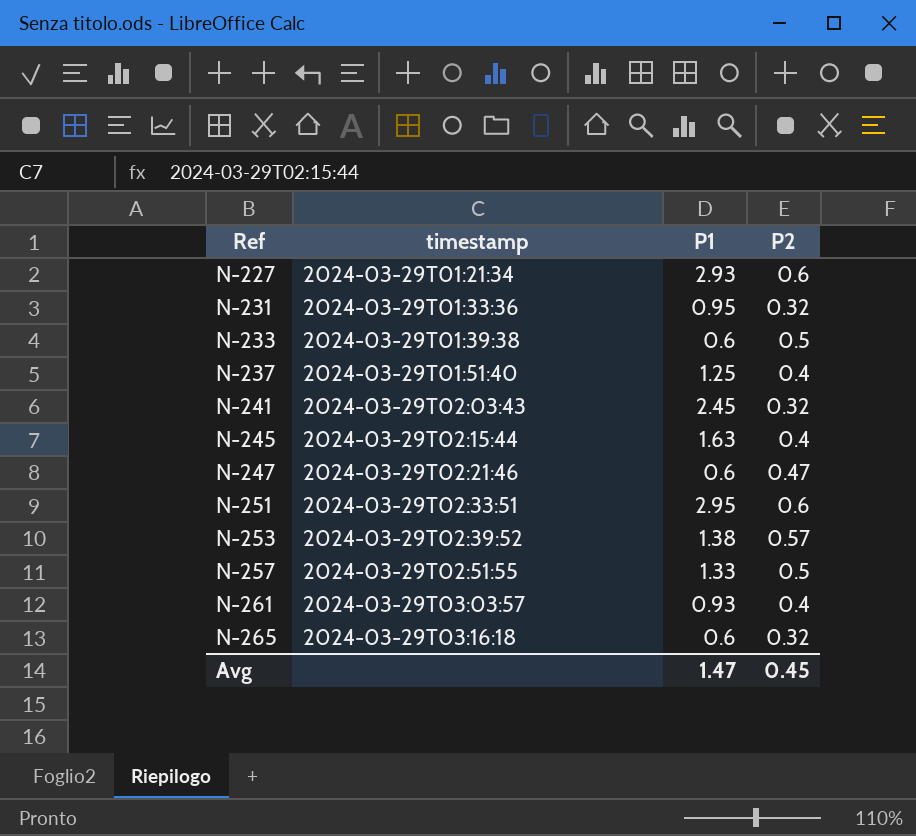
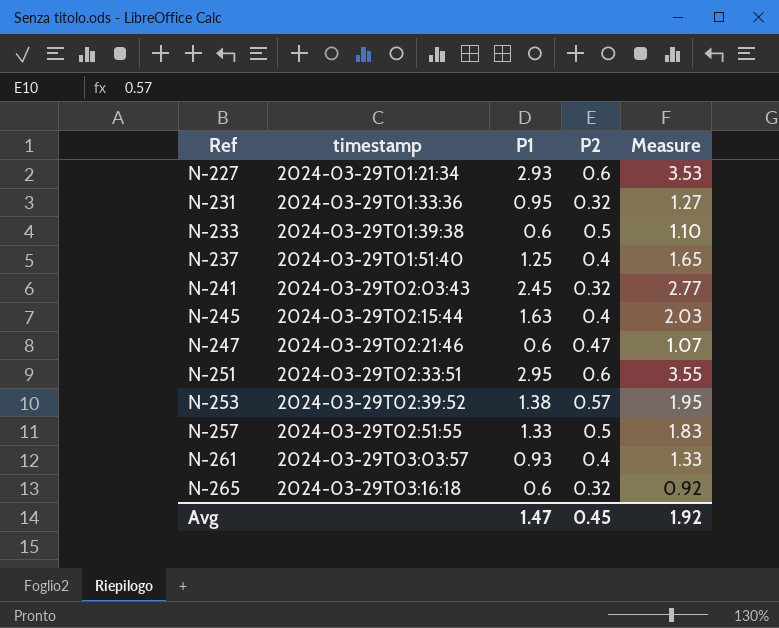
column Measure | formula: none -> [P1] + [P2]

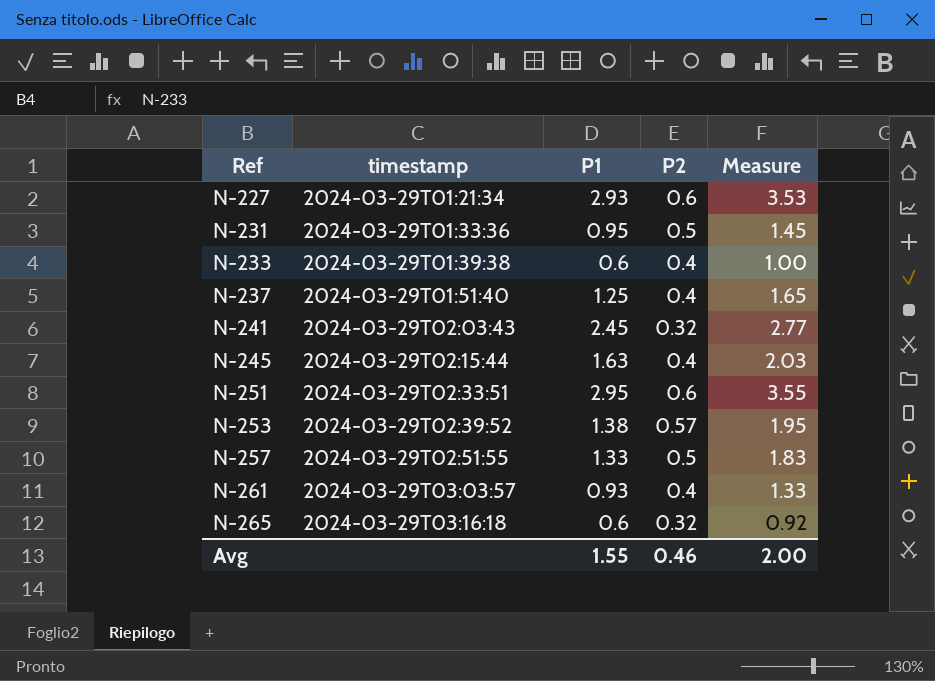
row N-247: 2024-03-29T02:21:46 | 0.6 | 0.47 | 1.07 -> none
N-231 | P2: 0.32 -> 0.5
N-231 | Measure: 1.27 -> 1.45
N-233 | P2: 0.5 -> 0.4
N-233 | Measure: 1.10 -> 1.00
Avg | P1: 1.47 -> 1.55
Avg | P2: 0.45 -> 0.46
Avg | Measure: 1.92 -> 2.00

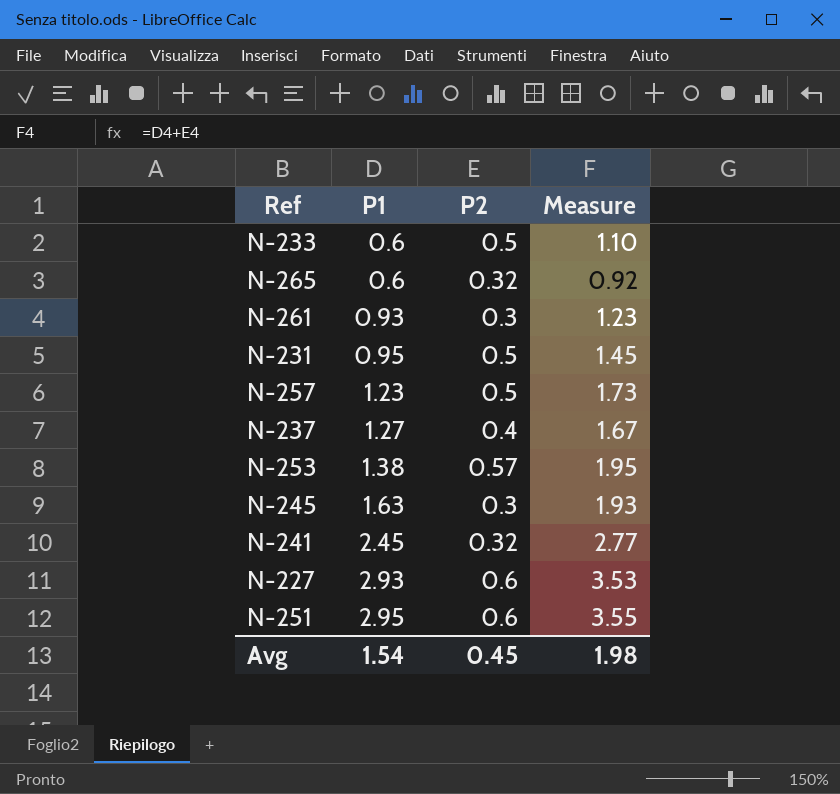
row order: Ref ascending -> P1 ascending
column timestamp | position: 2 -> none
N-233 | P2: 0.4 -> 0.5
N-233 | Measure: 1.00 -> 1.10
N-261 | P2: 0.4 -> 0.3
N-261 | Measure: 1.33 -> 1.23
N-257 | P1: 1.33 -> 1.23
N-257 | Measure: 1.83 -> 1.73
N-237 | P1: 1.25 -> 1.27
N-237 | Measure: 1.65 -> 1.67
N-245 | P2: 0.4 -> 0.3
N-245 | Measure: 2.03 -> 1.93
Avg | P1: 1.55 -> 1.54
Avg | P2: 0.46 -> 0.45
Avg | Measure: 2.00 -> 1.98

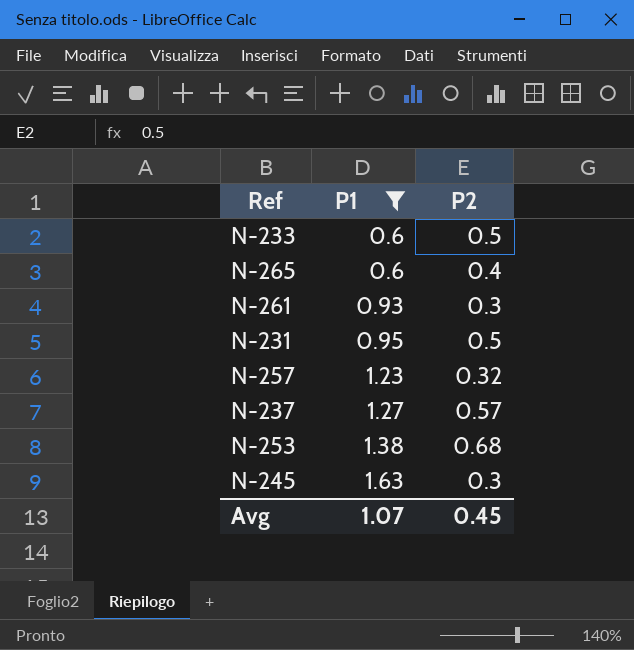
filter: none -> P1 <= 1.63
column Measure | formula: [P1] + [P2] -> none
N-265 | P2: 0.32 -> 0.4
N-257 | P2: 0.5 -> 0.32
N-237 | P2: 0.4 -> 0.57
N-253 | P2: 0.57 -> 0.68
Avg | P1: 1.54 -> 1.07

